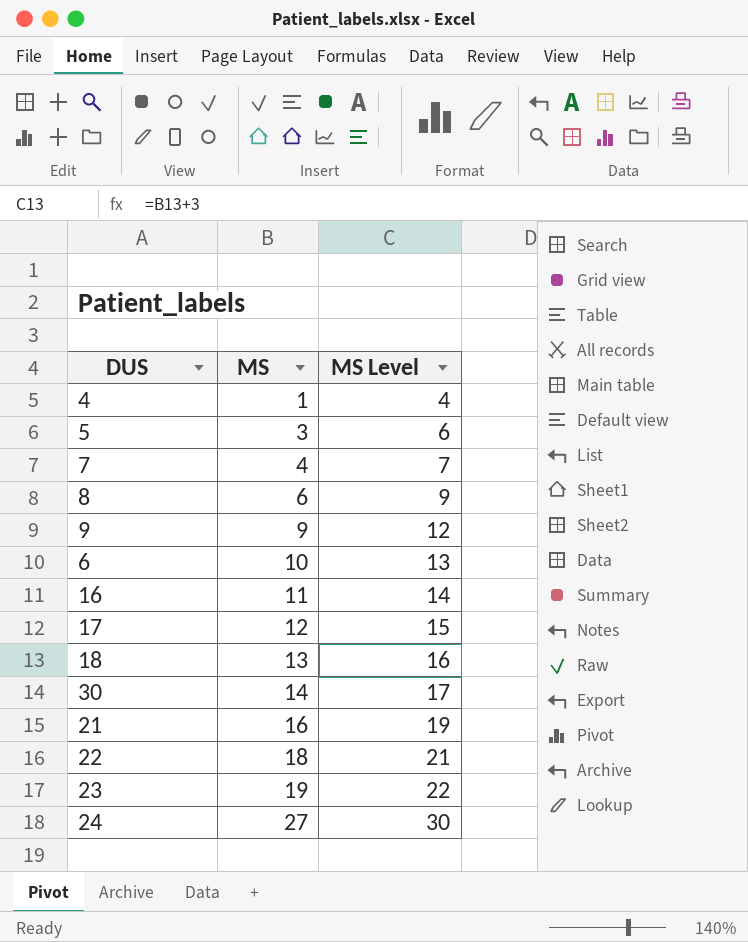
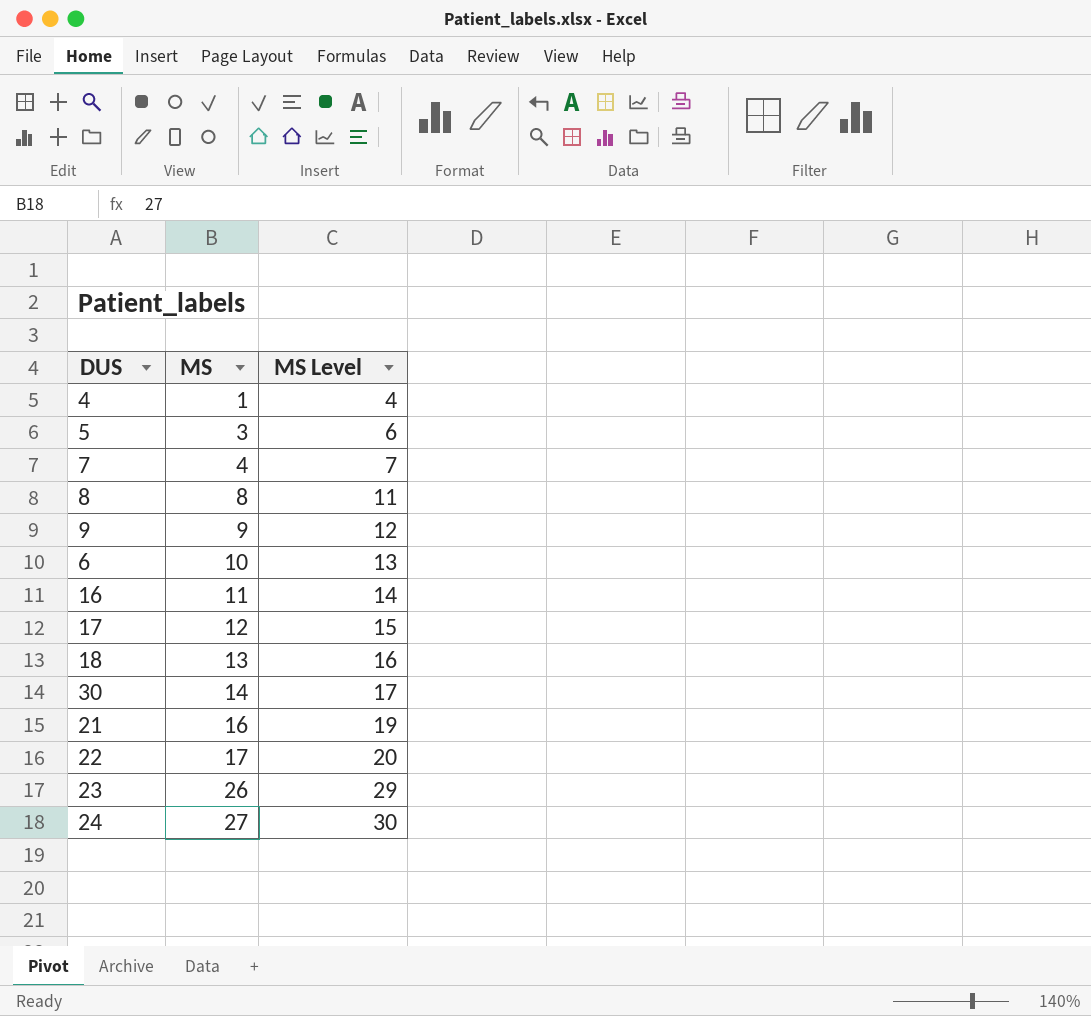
8 | MS: 6 -> 8
8 | MS Level: 9 -> 11
22 | MS: 18 -> 17
22 | MS Level: 21 -> 20
23 | MS: 19 -> 26
23 | MS Level: 22 -> 29

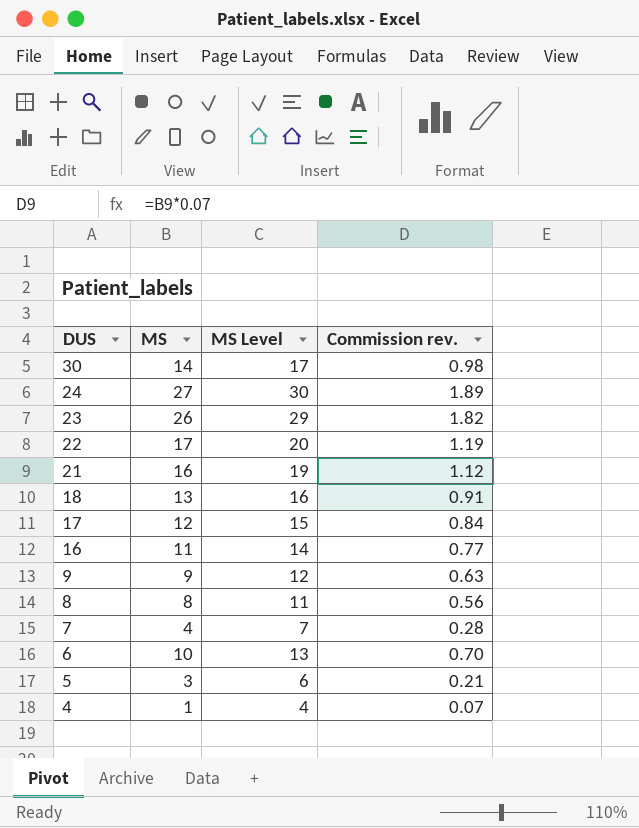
row order: MS ascending -> DUS descending
column Commission rev. | formula: none -> [MS] * 0.07

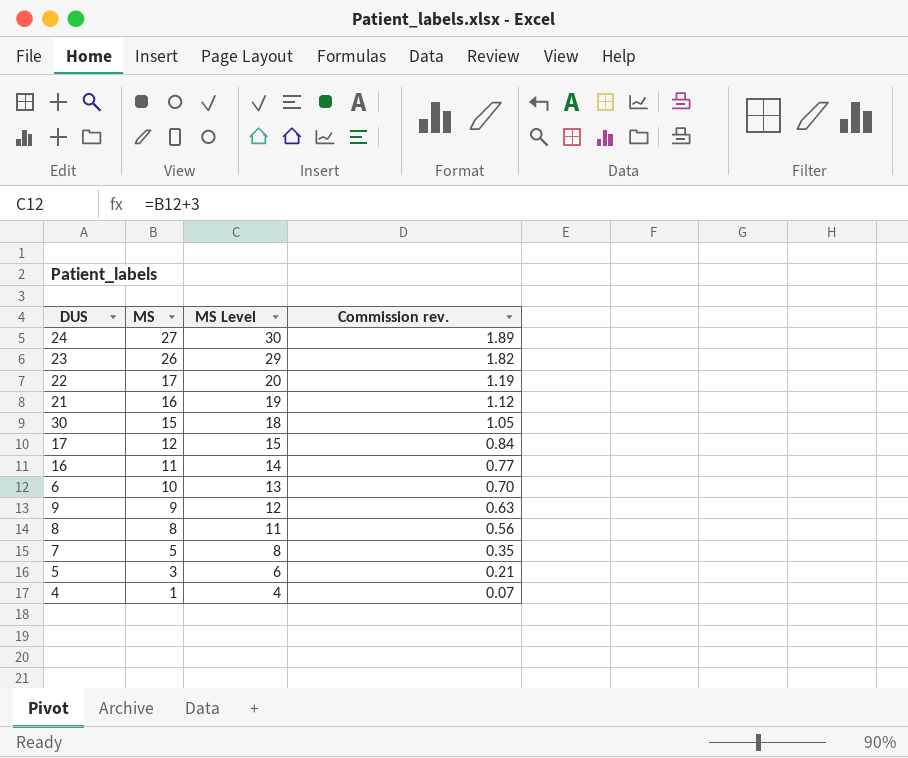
row order: DUS descending -> MS descending
row 18: 13 | 16 | 0.91 -> none
30 | MS: 14 -> 15
30 | MS Level: 17 -> 18
30 | Commission rev.: 0.98 -> 1.05
7 | MS: 4 -> 5
7 | MS Level: 7 -> 8
7 | Commission rev.: 0.28 -> 0.35

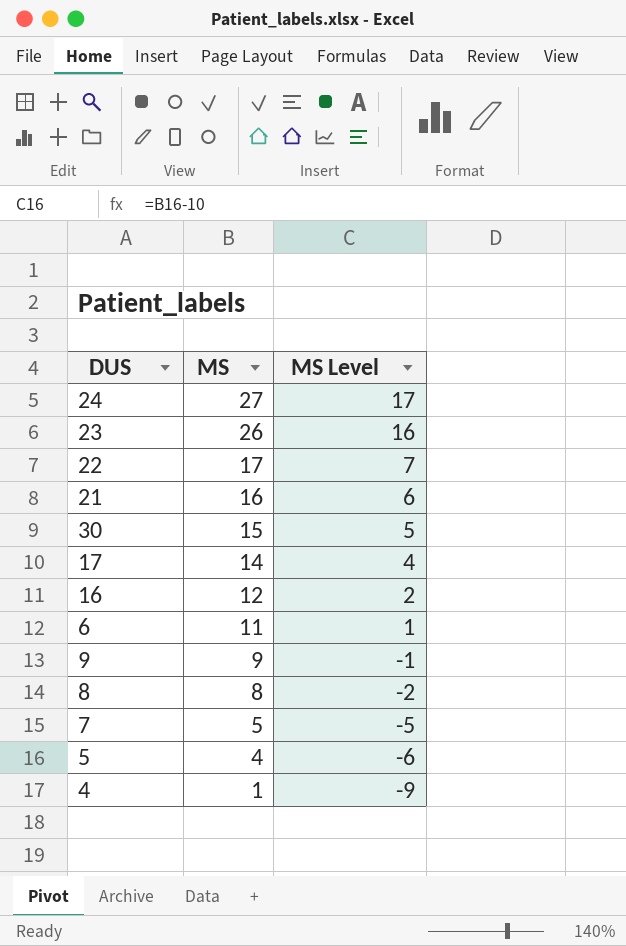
column Commission rev. | formula: [MS] * 0.07 -> none
column MS Level | formula: [MS] + 3 -> [MS] - 10
17 | MS: 12 -> 14
16 | MS: 11 -> 12
6 | MS: 10 -> 11
5 | MS: 3 -> 4

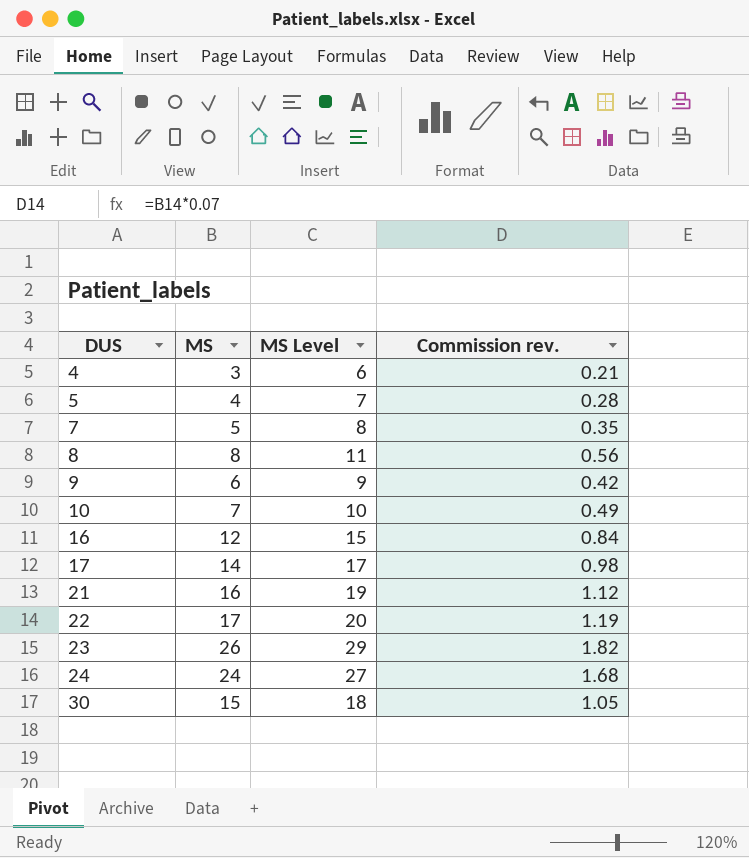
row order: MS descending -> DUS ascending
column MS Level | formula: [MS] - 10 -> [MS] + 3
column Commission rev. | formula: none -> [MS] * 0.07
row 6: 11 | 1 -> none
4 | MS: 1 -> 3
9 | MS: 9 -> 6
row 10: none -> 7 | 10 | 0.49
24 | MS: 27 -> 24

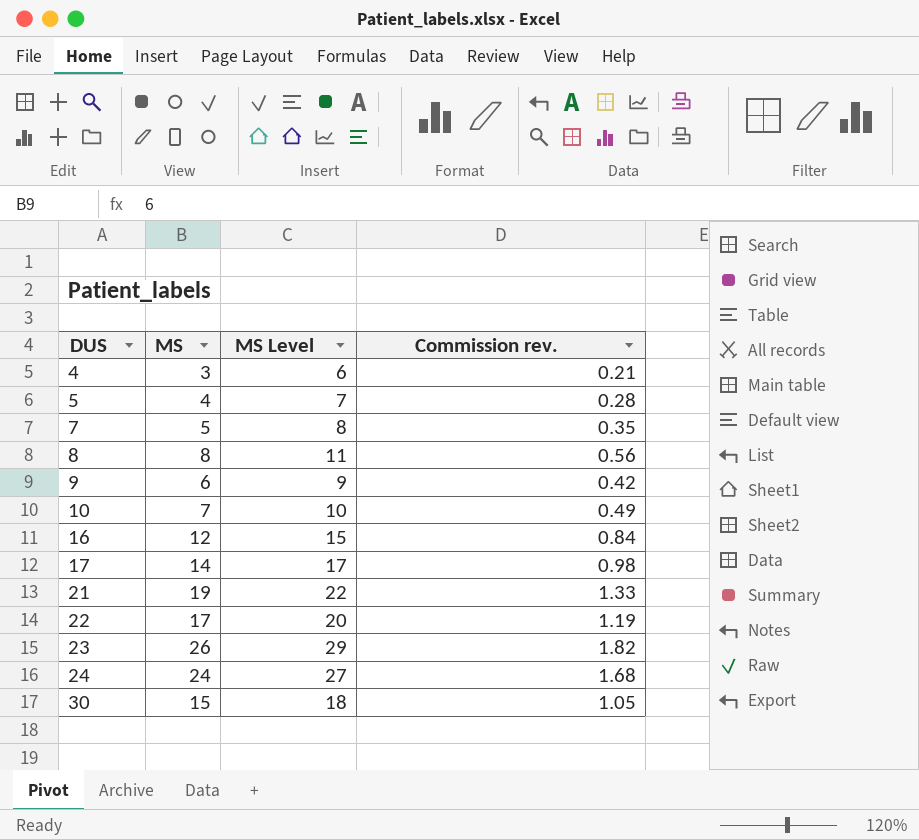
21 | MS: 16 -> 19
21 | MS Level: 19 -> 22
21 | Commission rev.: 1.12 -> 1.33

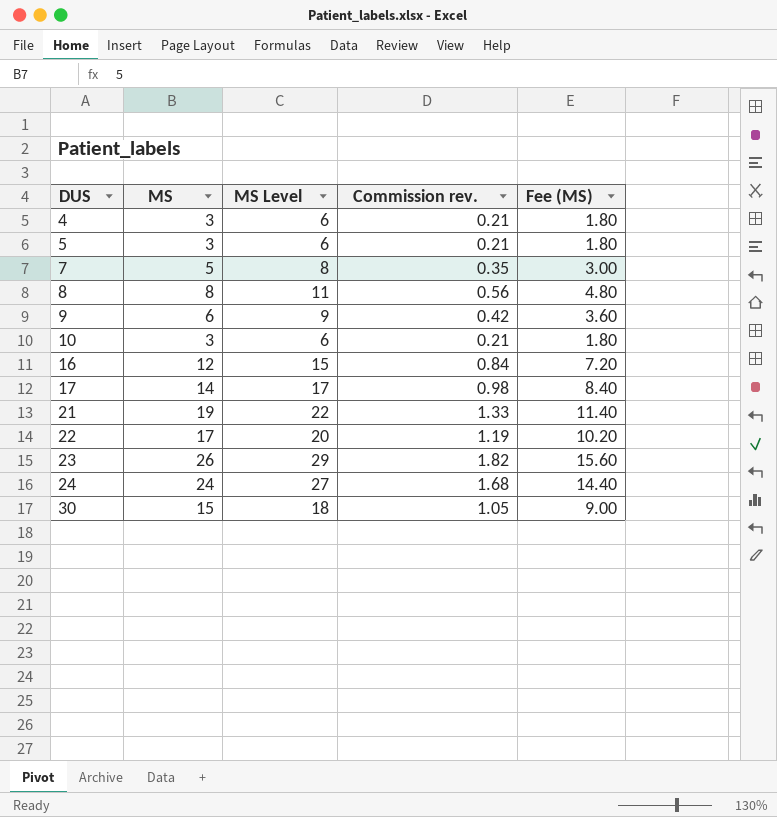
column Fee (MS) | formula: none -> [MS] * 0.6
5 | MS: 4 -> 3
5 | MS Level: 7 -> 6
5 | Commission rev.: 0.28 -> 0.21
10 | MS: 7 -> 3
10 | MS Level: 10 -> 6
10 | Commission rev.: 0.49 -> 0.21

